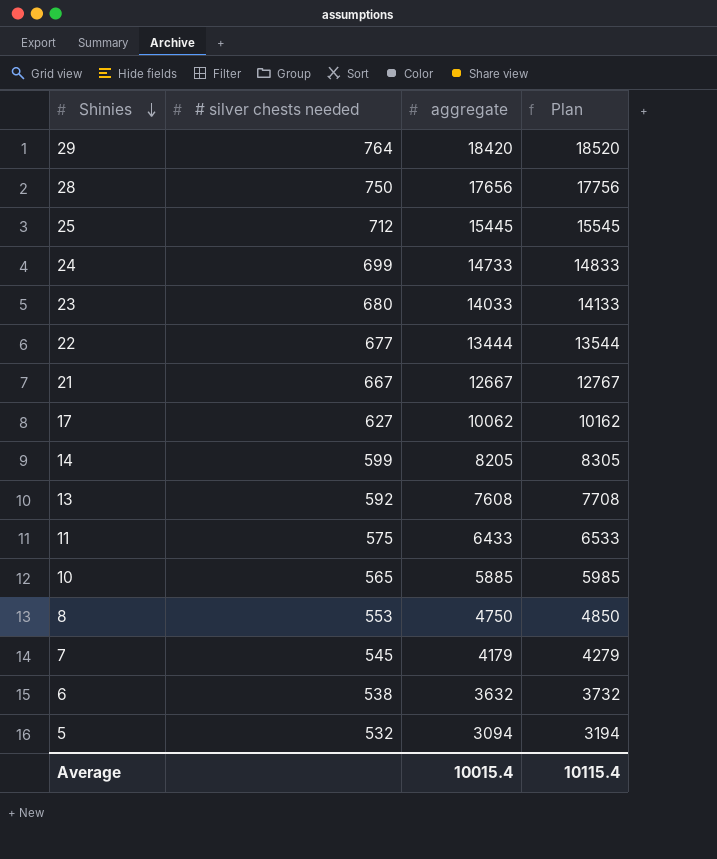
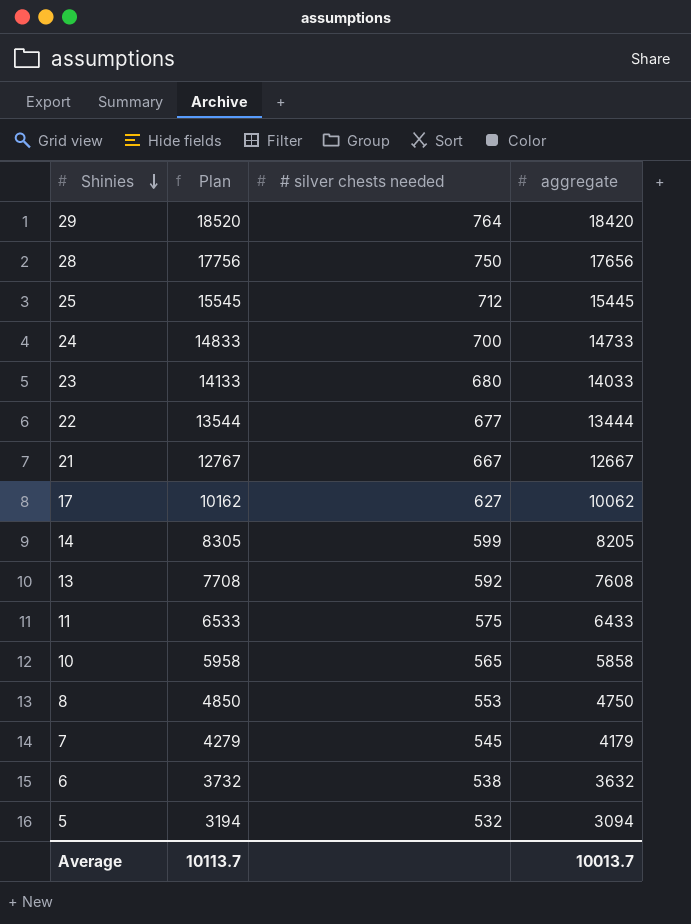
column Plan | position: 4 -> 2
24 | # silver chests needed: 699 -> 700
10 | Plan: 5985 -> 5958
10 | aggregate: 5885 -> 5858
Average | Plan: 10115.4 -> 10113.7
Average | aggregate: 10015.4 -> 10013.7

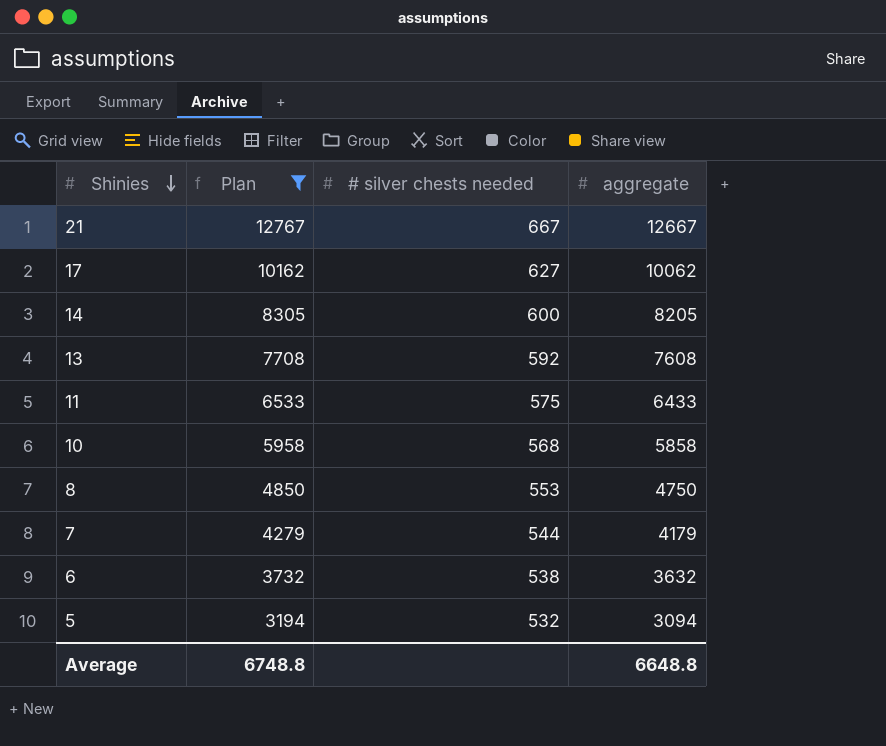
filter: none -> Plan <= 12767
14 | # silver chests needed: 599 -> 600
10 | # silver chests needed: 565 -> 568
7 | # silver chests needed: 545 -> 544
Average | Plan: 10113.7 -> 6748.8
Average | aggregate: 10013.7 -> 6648.8

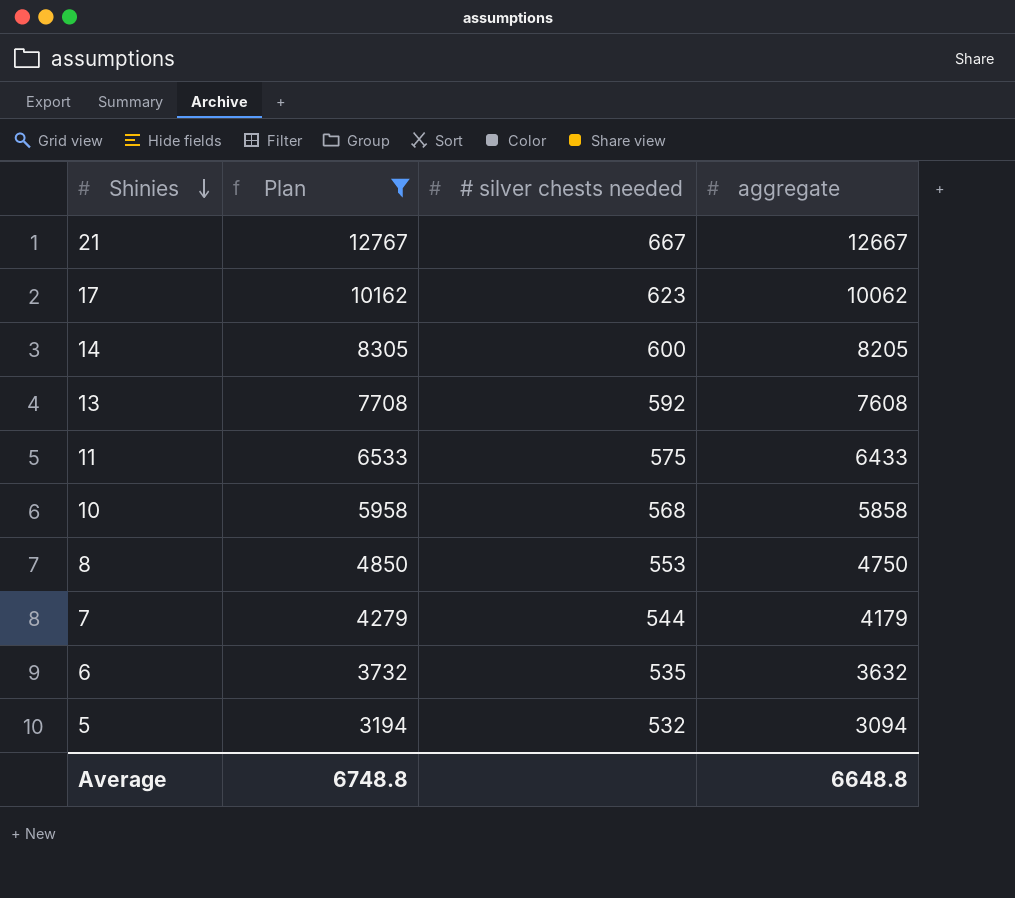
17 | # silver chests needed: 627 -> 623
6 | # silver chests needed: 538 -> 535

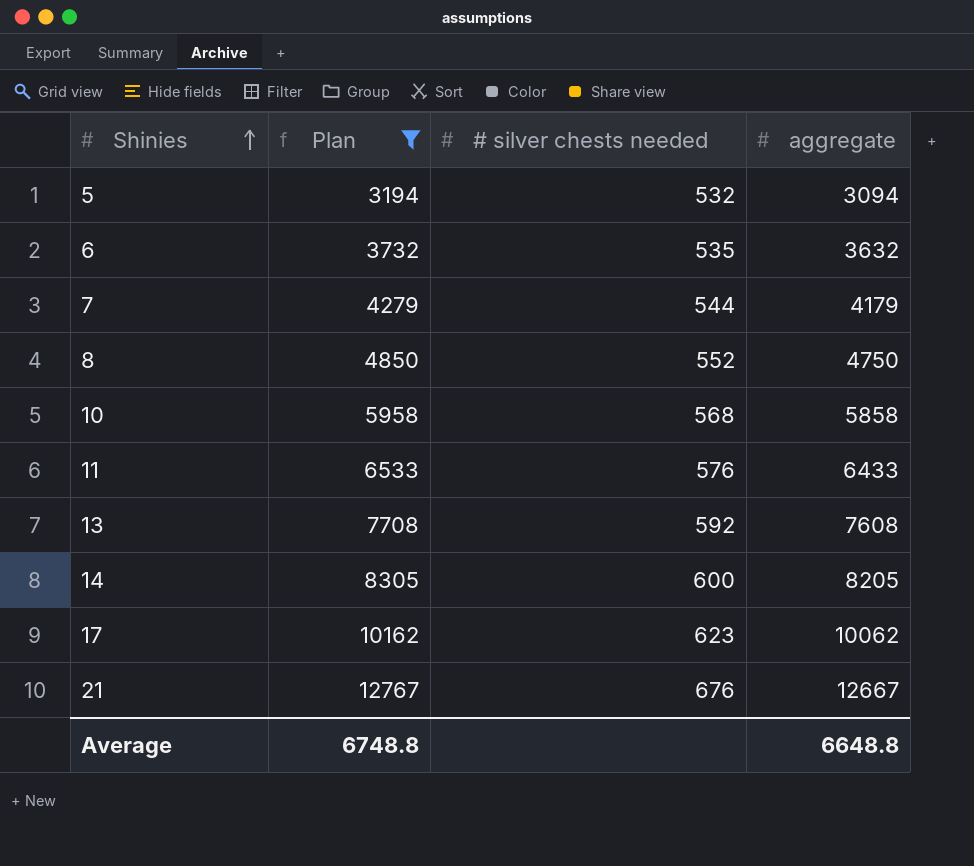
row order: Shinies descending -> Shinies ascending
8 | # silver chests needed: 553 -> 552
11 | # silver chests needed: 575 -> 576
21 | # silver chests needed: 667 -> 676

